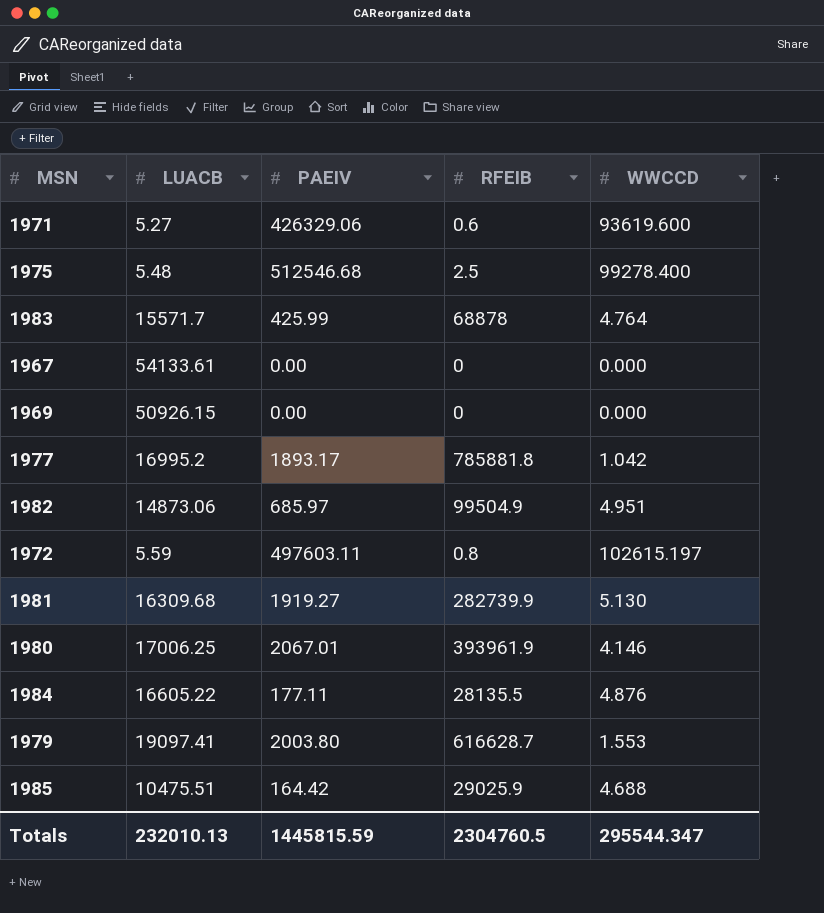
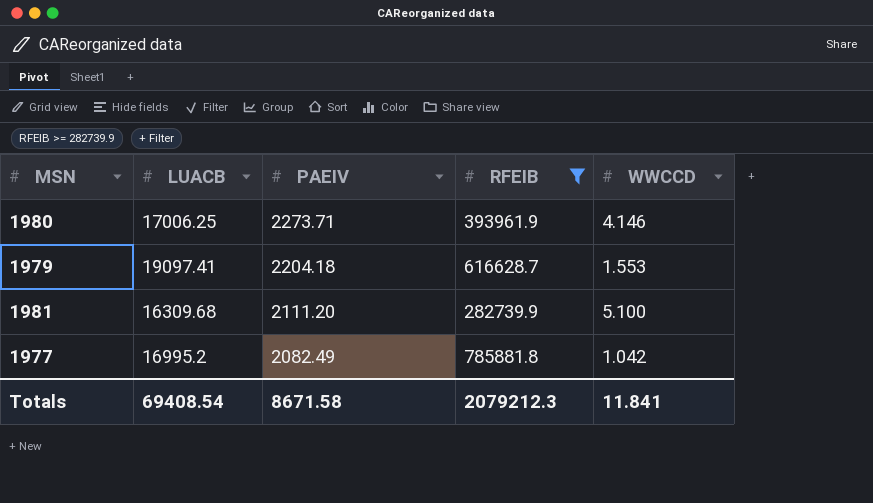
filter: none -> RFEIB >= 282739.9
row order: none -> PAEIV descending
1980 | PAEIV: 2067.01 -> 2273.71
1979 | PAEIV: 2003.80 -> 2204.18
1981 | PAEIV: 1919.27 -> 2111.20
1981 | WWCCD: 5.130 -> 5.100
1977 | PAEIV: 1893.17 -> 2082.49
Totals | LUACB: 232010.13 -> 69408.54
Totals | PAEIV: 1445815.59 -> 8671.58
Totals | RFEIB: 2304760.5 -> 2079212.3
Totals | WWCCD: 295544.347 -> 11.841

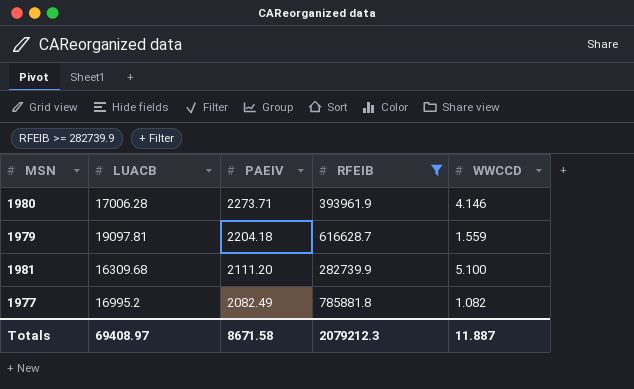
1980 | LUACB: 17006.25 -> 17006.28
1979 | LUACB: 19097.41 -> 19097.81
1979 | WWCCD: 1.553 -> 1.559
1977 | WWCCD: 1.042 -> 1.082
Totals | LUACB: 69408.54 -> 69408.97
Totals | WWCCD: 11.841 -> 11.887

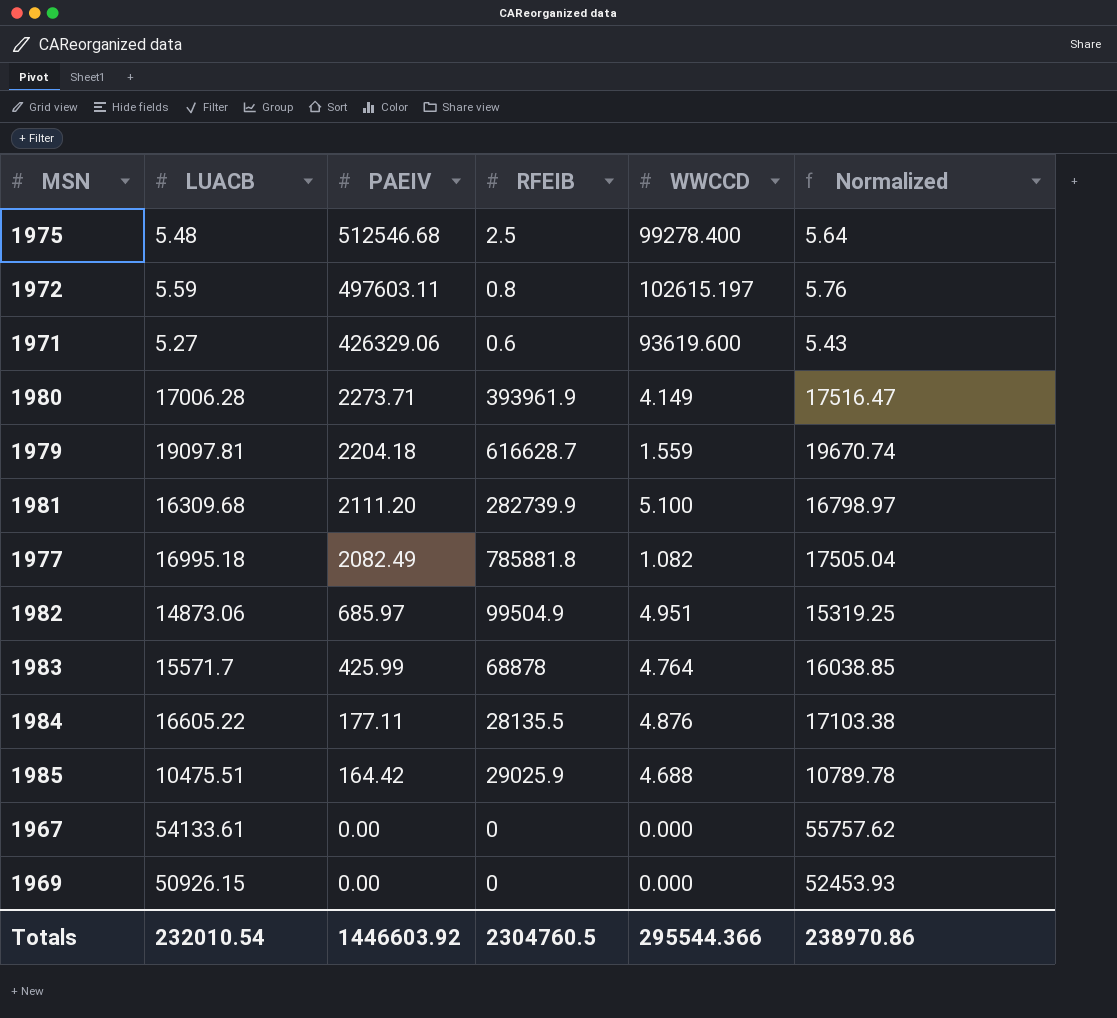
filter: RFEIB >= 282739.9 -> none
column Normalized | formula: none -> [LUACB] * 1.03
1980 | WWCCD: 4.146 -> 4.149
1977 | LUACB: 16995.2 -> 16995.18
Totals | LUACB: 69408.97 -> 232010.54
Totals | PAEIV: 8671.58 -> 1446603.92
Totals | RFEIB: 2079212.3 -> 2304760.5
Totals | WWCCD: 11.887 -> 295544.366

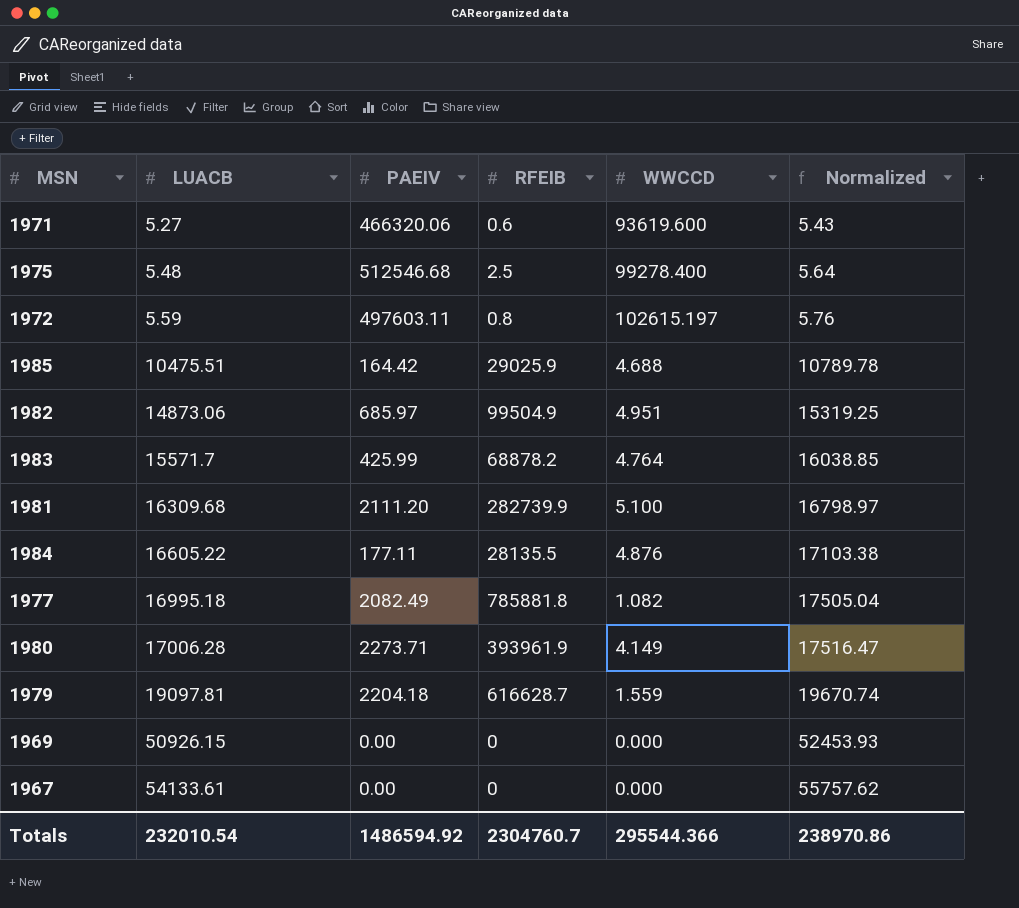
row order: PAEIV descending -> LUACB ascending
1971 | PAEIV: 426329.06 -> 466320.06
1983 | RFEIB: 68878 -> 68878.2
Totals | PAEIV: 1446603.92 -> 1486594.92
Totals | RFEIB: 2304760.5 -> 2304760.7

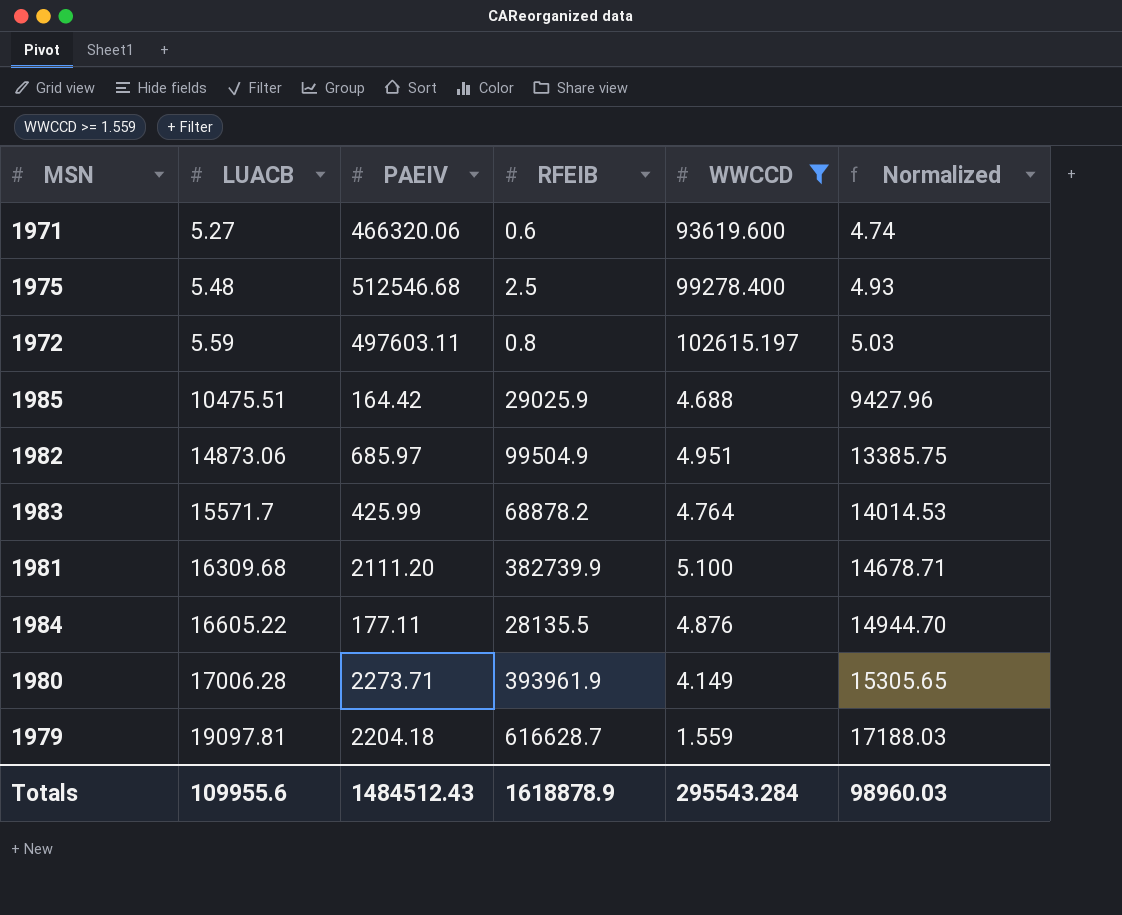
filter: none -> WWCCD >= 1.559
column Normalized | formula: [LUACB] * 1.03 -> [LUACB] * 0.9
1981 | RFEIB: 282739.9 -> 382739.9
Totals | LUACB: 232010.54 -> 109955.6
Totals | PAEIV: 1486594.92 -> 1484512.43
Totals | RFEIB: 2304760.7 -> 1618878.9
Totals | WWCCD: 295544.366 -> 295543.284
Totals | Normalized: 238970.86 -> 98960.03

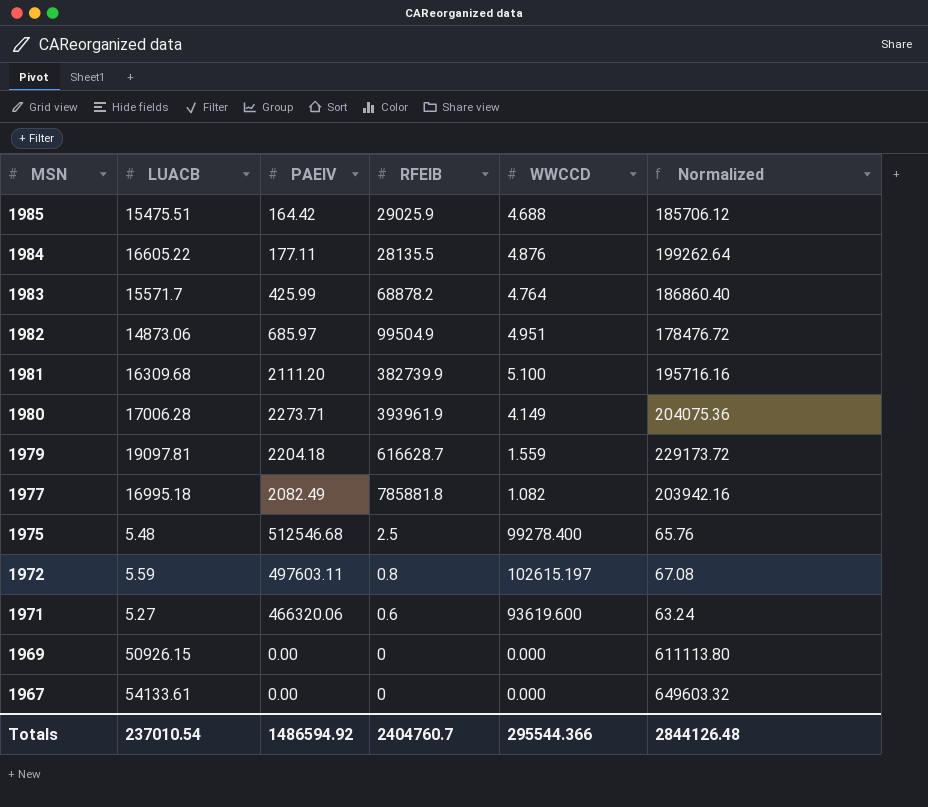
filter: WWCCD >= 1.559 -> none
row order: LUACB ascending -> MSN descending
column Normalized | formula: [LUACB] * 0.9 -> [LUACB] * 12
1985 | LUACB: 10475.51 -> 15475.51
Totals | LUACB: 109955.6 -> 237010.54
Totals | PAEIV: 1484512.43 -> 1486594.92
Totals | RFEIB: 1618878.9 -> 2404760.7
Totals | WWCCD: 295543.284 -> 295544.366
Totals | Normalized: 98960.03 -> 2844126.48

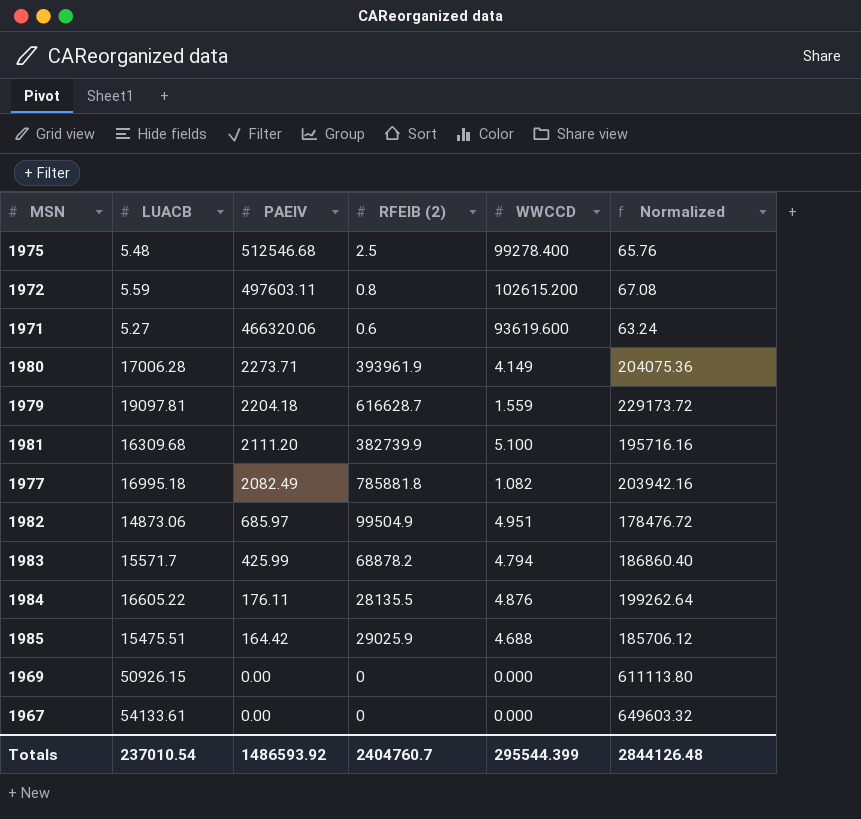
row order: MSN descending -> PAEIV descending
column name: RFEIB -> RFEIB (2)
1972 | WWCCD: 102615.197 -> 102615.200
1983 | WWCCD: 4.764 -> 4.794
1984 | PAEIV: 177.11 -> 176.11
Totals | PAEIV: 1486594.92 -> 1486593.92
Totals | WWCCD: 295544.366 -> 295544.399

